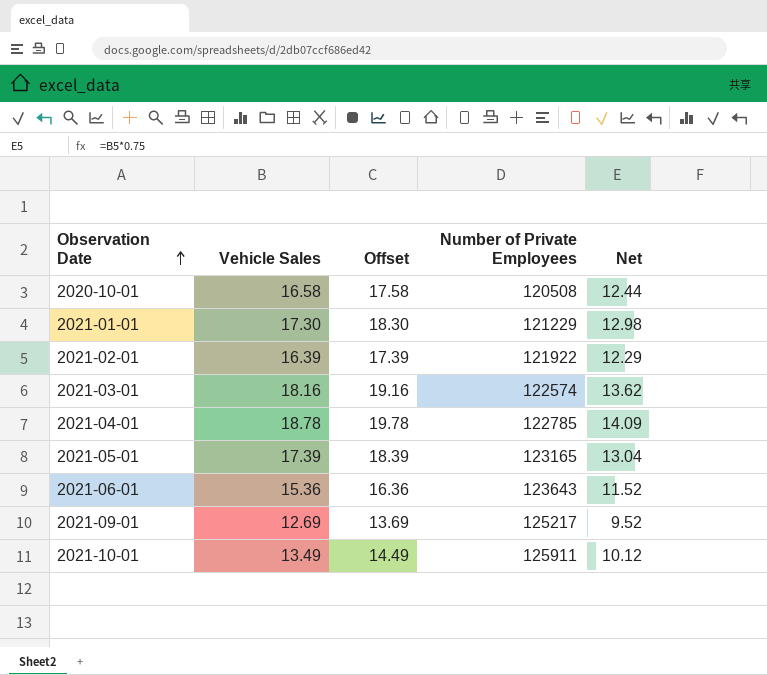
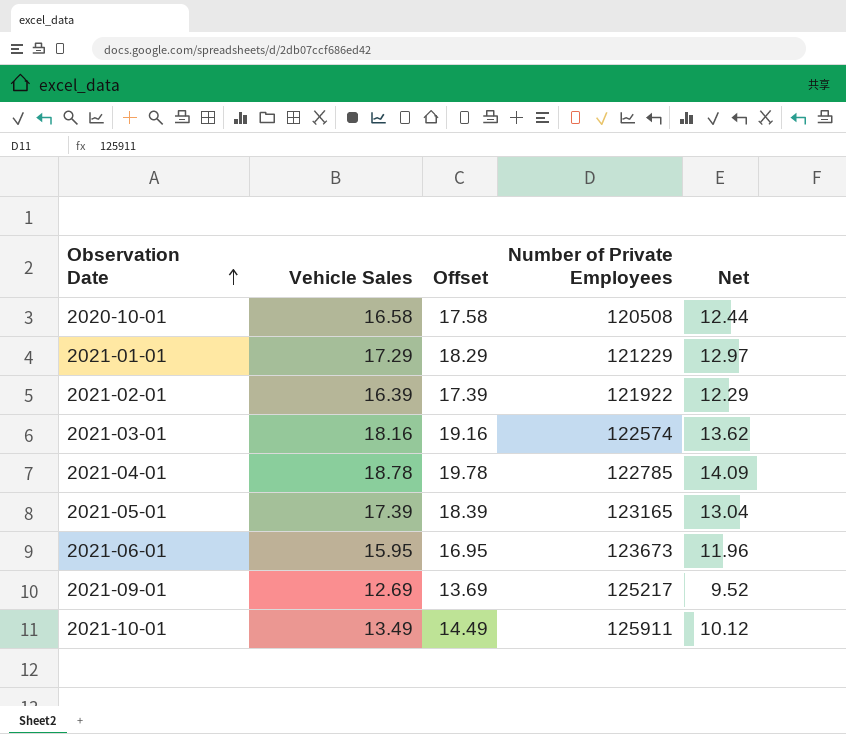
2021-01-01 | Vehicle Sales: 17.30 -> 17.29
2021-01-01 | Offset: 18.30 -> 18.29
2021-01-01 | Net: 12.98 -> 12.97
2021-06-01 | Vehicle Sales: 15.36 -> 15.95
2021-06-01 | Offset: 16.36 -> 16.95
2021-06-01 | Number of Private Employees: 123643 -> 123673
2021-06-01 | Net: 11.52 -> 11.96

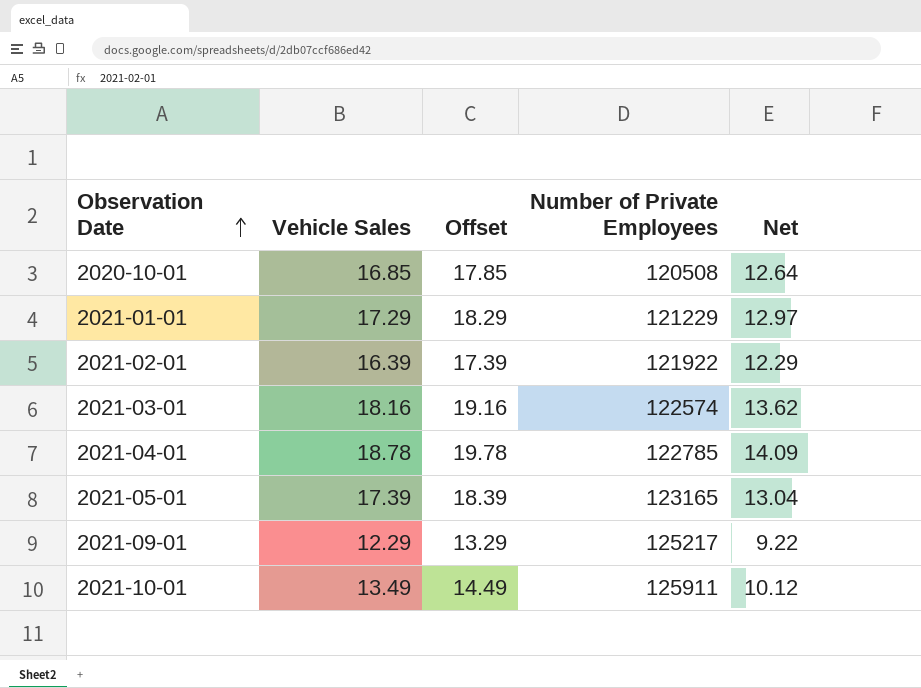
row 2021-06-01: 15.95 | 16.95 | 123673 | 11.96 -> none
2020-10-01 | Vehicle Sales: 16.58 -> 16.85
2020-10-01 | Offset: 17.58 -> 17.85
2020-10-01 | Net: 12.44 -> 12.64
2021-09-01 | Vehicle Sales: 12.69 -> 12.29
2021-09-01 | Offset: 13.69 -> 13.29
2021-09-01 | Net: 9.52 -> 9.22

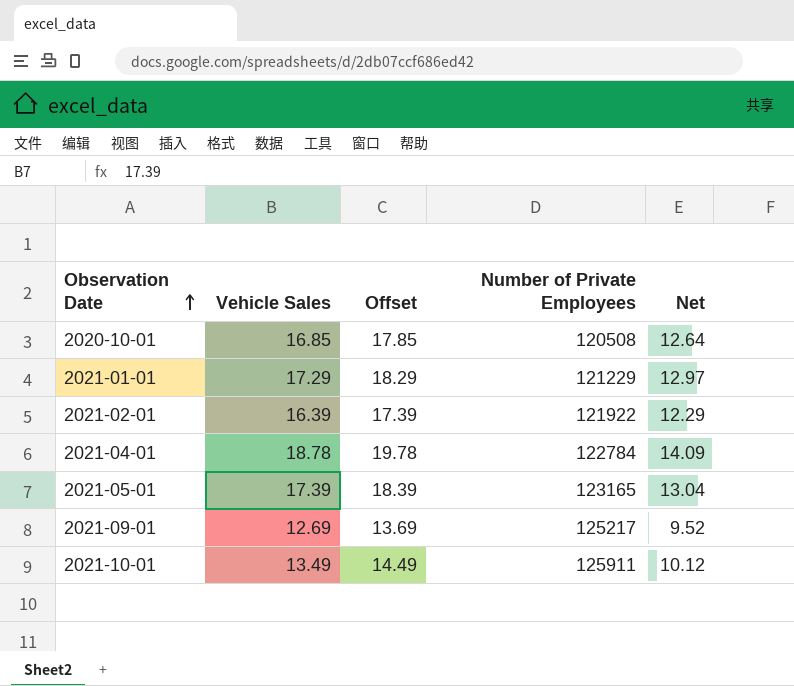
row 2021-03-01: 18.16 | 19.16 | 122574 | 13.62 -> none
2021-04-01 | Number of Private Employees: 122785 -> 122784
2021-09-01 | Vehicle Sales: 12.29 -> 12.69
2021-09-01 | Offset: 13.29 -> 13.69
2021-09-01 | Net: 9.22 -> 9.52

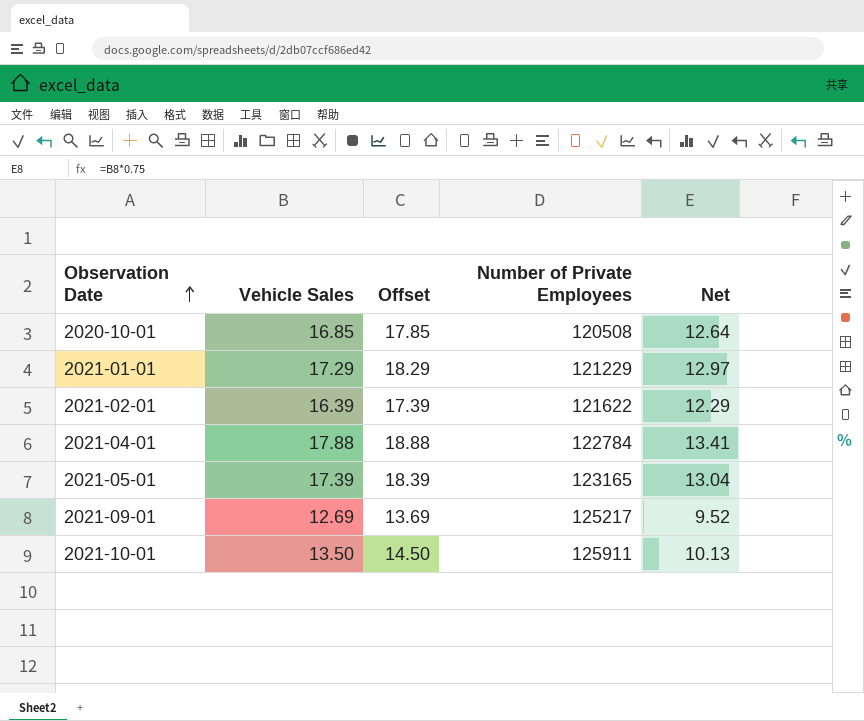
2021-02-01 | Number of Private Employees: 121922 -> 121622
2021-04-01 | Vehicle Sales: 18.78 -> 17.88
2021-04-01 | Offset: 19.78 -> 18.88
2021-04-01 | Net: 14.09 -> 13.41
2021-10-01 | Vehicle Sales: 13.49 -> 13.50
2021-10-01 | Offset: 14.49 -> 14.50
2021-10-01 | Net: 10.12 -> 10.13

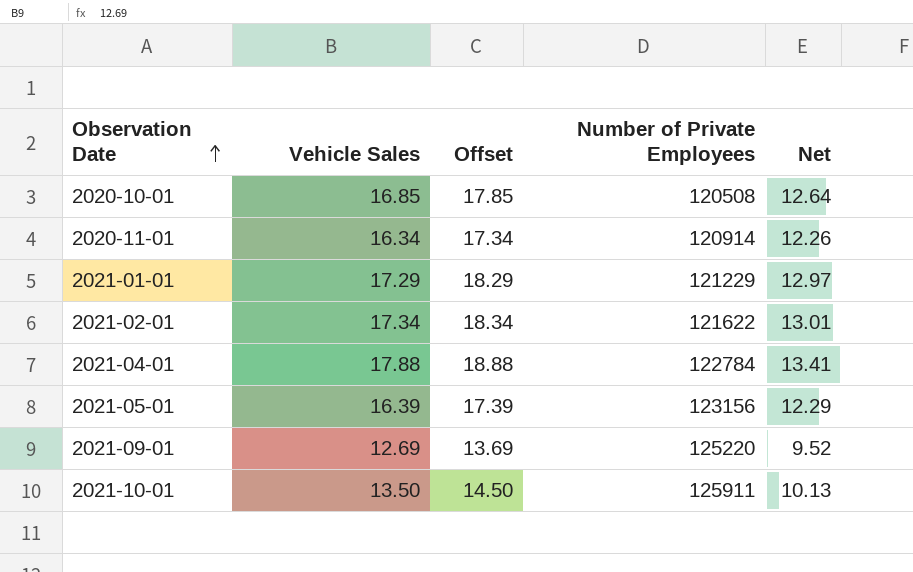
row 2020-11-01: none -> 16.34 | 17.34 | 120914 | 12.26
2021-02-01 | Vehicle Sales: 16.39 -> 17.34
2021-02-01 | Offset: 17.39 -> 18.34
2021-02-01 | Net: 12.29 -> 13.01
2021-05-01 | Vehicle Sales: 17.39 -> 16.39
2021-05-01 | Offset: 18.39 -> 17.39
2021-05-01 | Number of Private Employees: 123165 -> 123156
2021-05-01 | Net: 13.04 -> 12.29
2021-09-01 | Number of Private Employees: 125217 -> 125220

